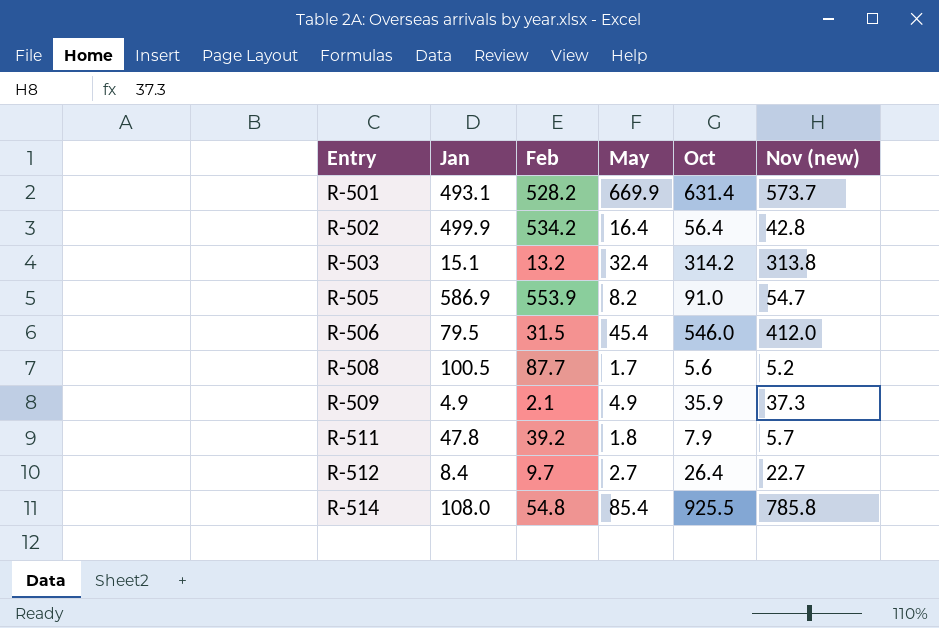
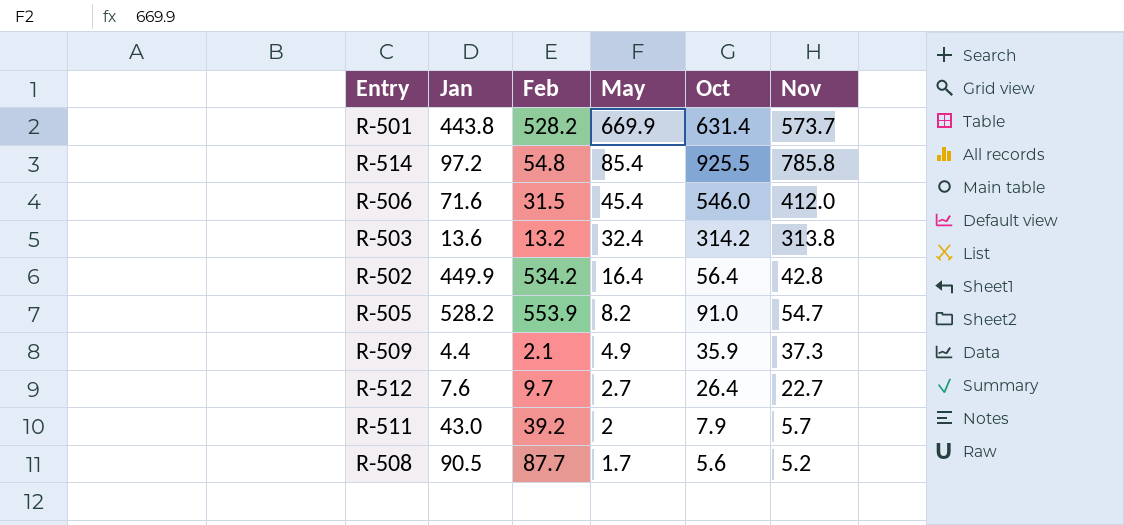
row order: Entry ascending -> May descending
column name: Nov (new) -> Nov
R-501 | Jan: 493.1 -> 443.8
R-514 | Jan: 108.0 -> 97.2
R-506 | Jan: 79.5 -> 71.6
R-503 | Jan: 15.1 -> 13.6
R-502 | Jan: 499.9 -> 449.9
R-505 | Jan: 586.9 -> 528.2
R-509 | Jan: 4.9 -> 4.4
R-512 | Jan: 8.4 -> 7.6
R-511 | Jan: 47.8 -> 43.0
R-511 | May: 1.8 -> 2
R-508 | Jan: 100.5 -> 90.5

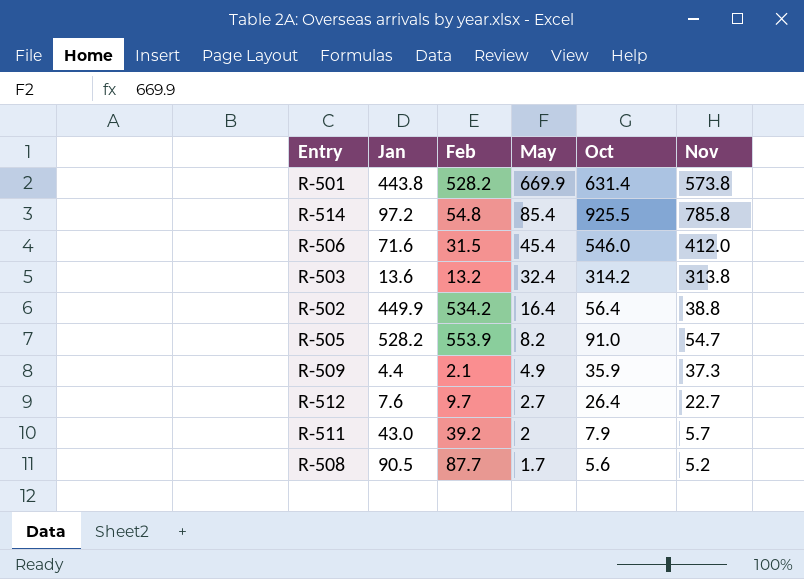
R-501 | Nov: 573.7 -> 573.8
R-502 | Nov: 42.8 -> 38.8

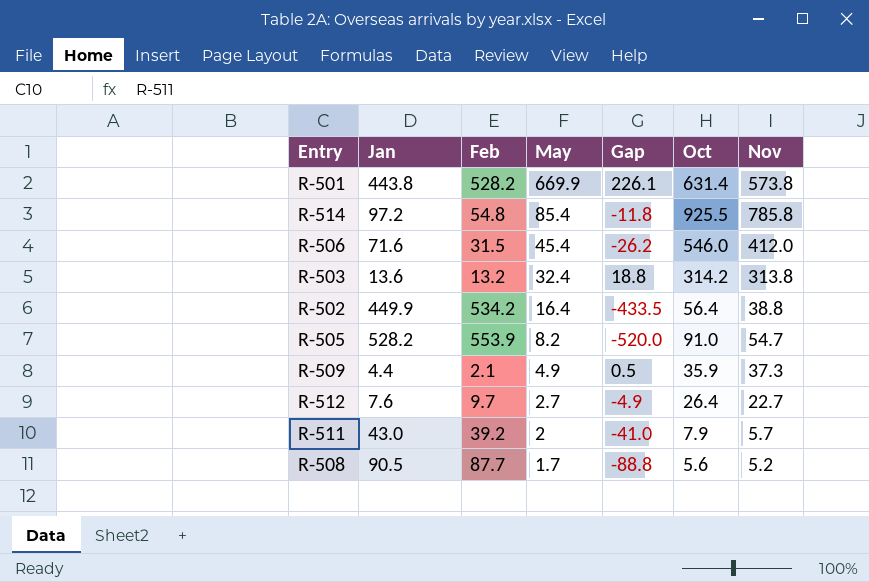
column Gap | formula: none -> [May] - [Jan]

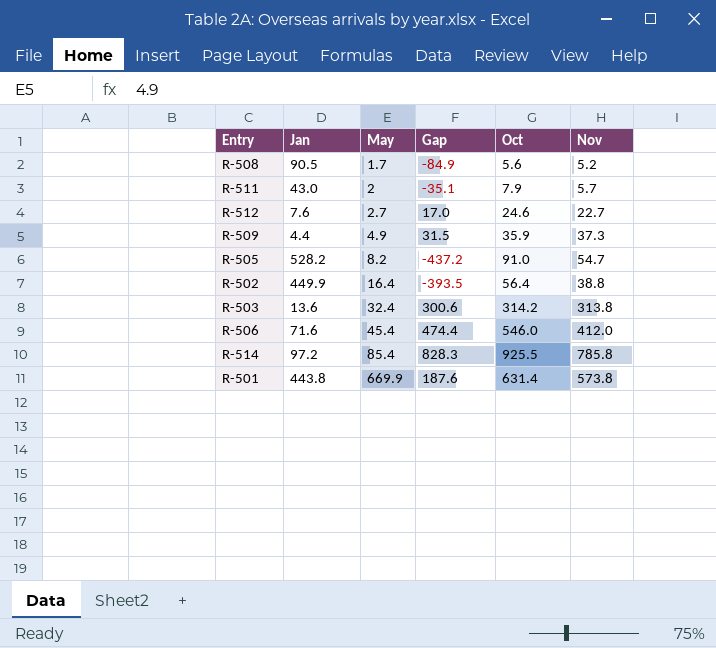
row order: May descending -> May ascending
column Feb | position: 3 -> none
column Gap | formula: [May] - [Jan] -> [Oct] - [Jan]
R-512 | Oct: 26.4 -> 24.6

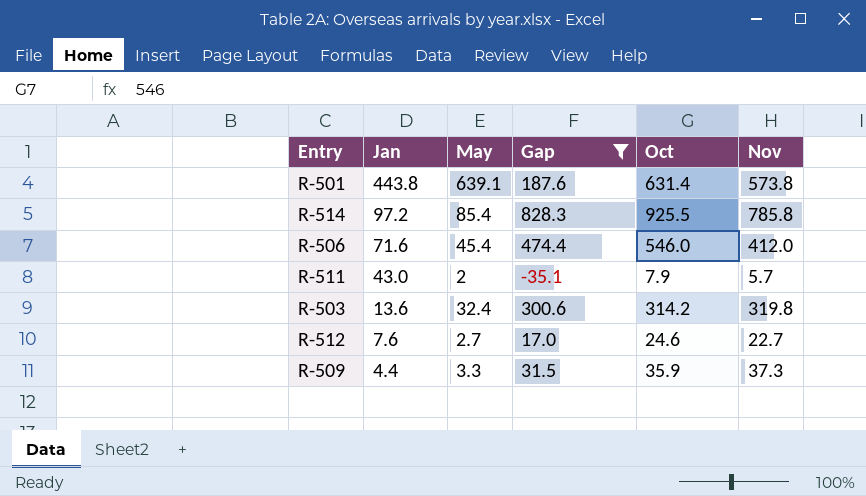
filter: none -> Gap >= -35.1
row order: May ascending -> Jan descending
R-501 | May: 669.9 -> 639.1
R-503 | Nov: 313.8 -> 319.8
R-509 | May: 4.9 -> 3.3

